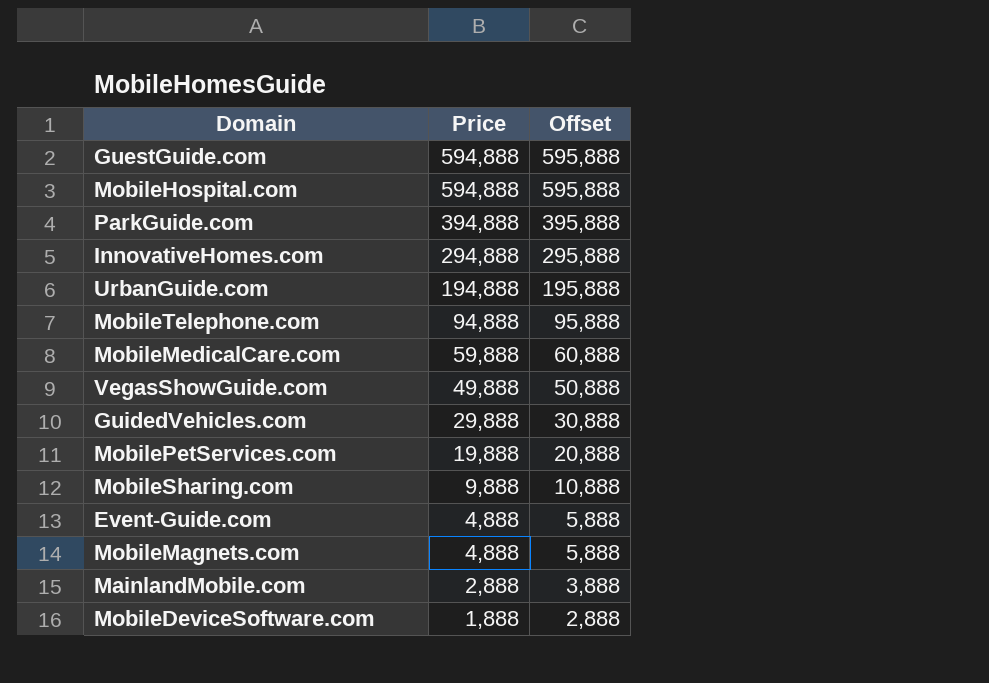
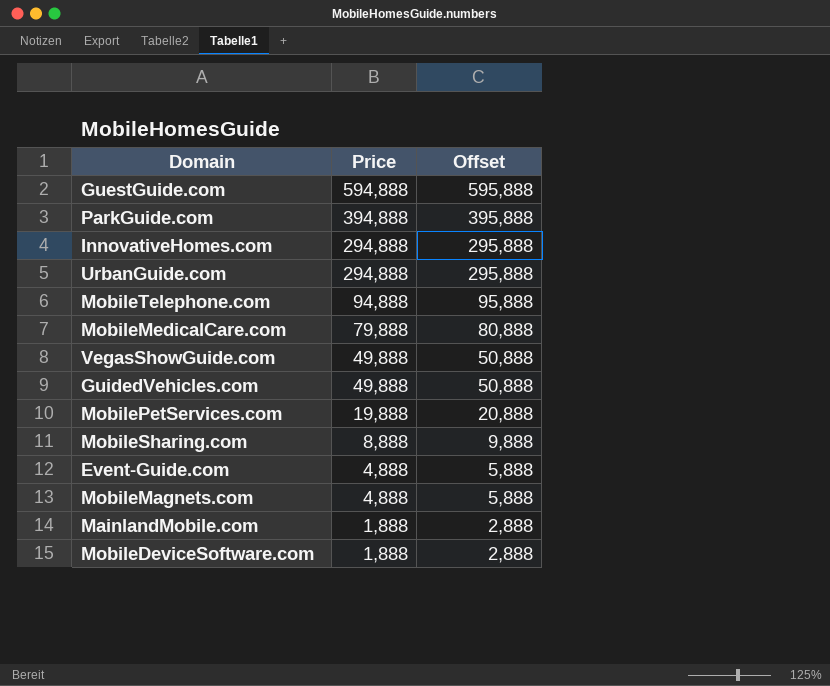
row MobileHospital.com: 594,888 | 595,888 -> none
UrbanGuide.com | Price: 194,888 -> 294,888
UrbanGuide.com | Offset: 195,888 -> 295,888
MobileMedicalCare.com | Price: 59,888 -> 79,888
MobileMedicalCare.com | Offset: 60,888 -> 80,888
GuidedVehicles.com | Price: 29,888 -> 49,888
GuidedVehicles.com | Offset: 30,888 -> 50,888
MobileSharing.com | Price: 9,888 -> 8,888
MobileSharing.com | Offset: 10,888 -> 9,888
MainlandMobile.com | Price: 2,888 -> 1,888
MainlandMobile.com | Offset: 3,888 -> 2,888

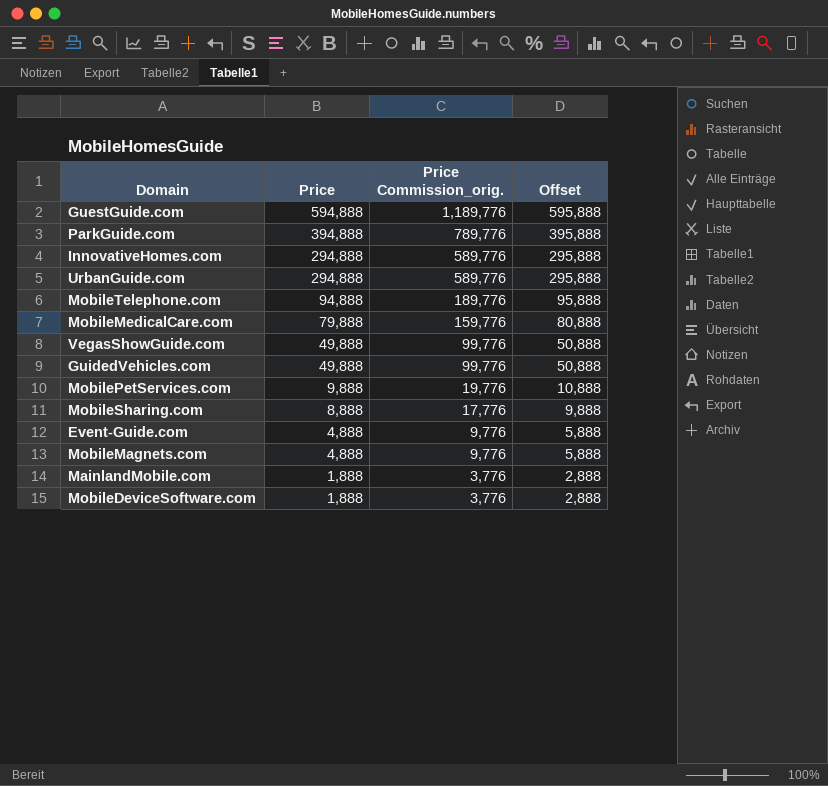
column Price Commission_orig. | formula: none -> [Price] * 2
MobilePetServices.com | Price: 19,888 -> 9,888
MobilePetServices.com | Offset: 20,888 -> 10,888

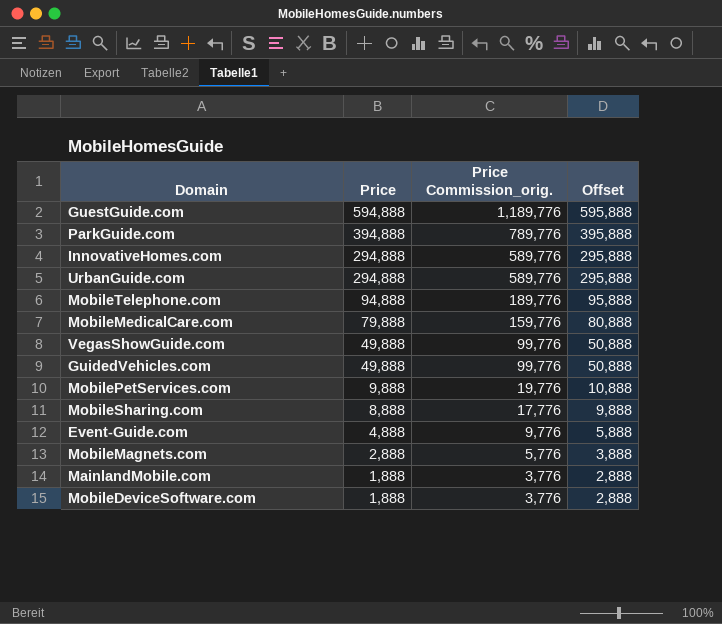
MobileMagnets.com | Price: 4,888 -> 2,888
MobileMagnets.com | Price Commission_orig.: 9,776 -> 5,776
MobileMagnets.com | Offset: 5,888 -> 3,888

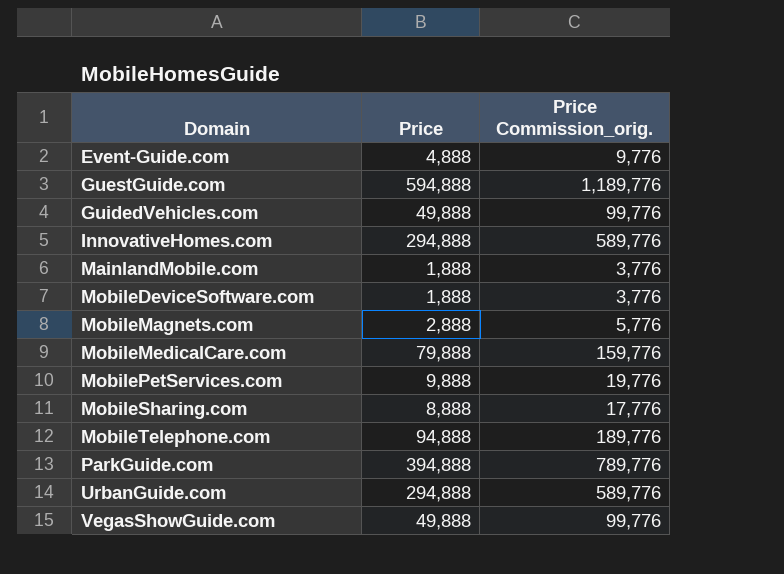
row order: Price descending -> Domain ascending
column Offset | formula: [Price] + 1000 -> none

